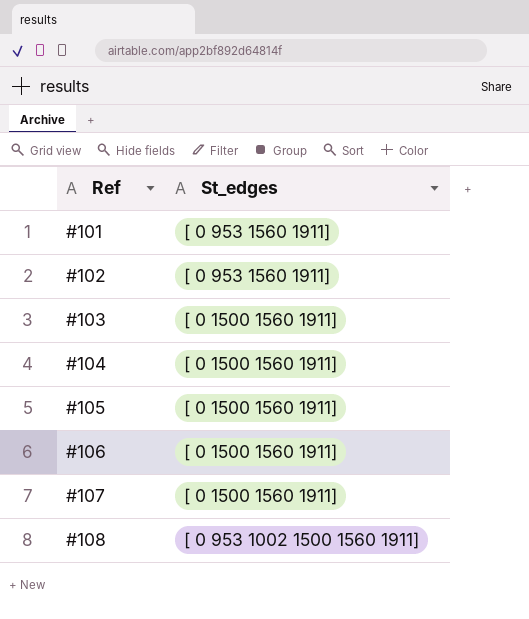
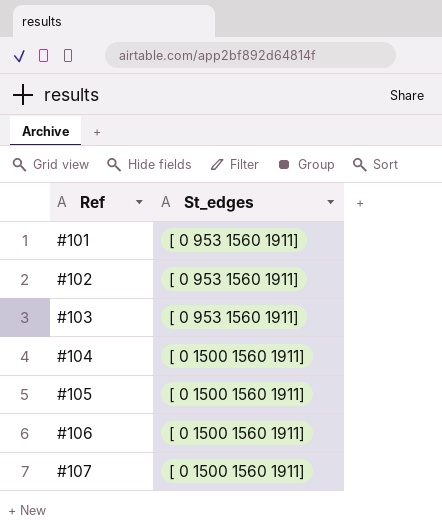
row #108: [ 0 953 1002 1500 1560 1911] -> none
#103 | St_edges: [ 0 1500 1560 1911] -> [ 0 953 1560 1911]

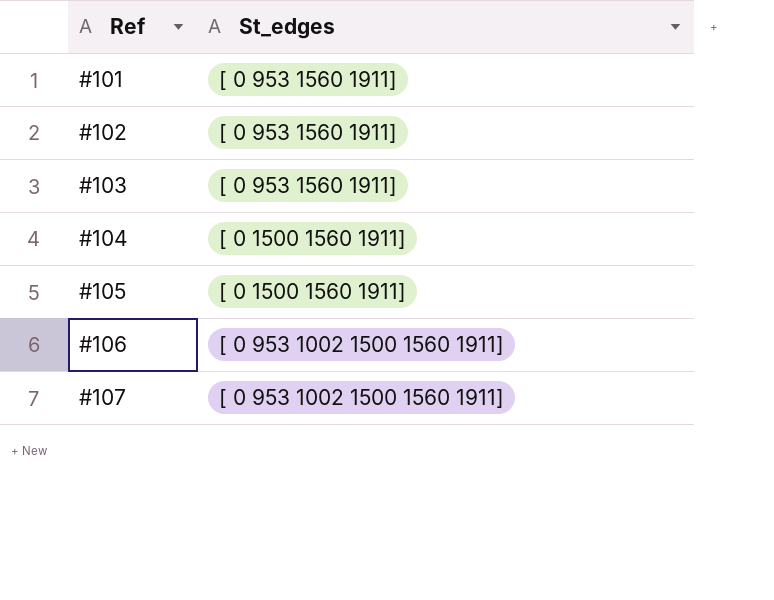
#106 | St_edges: [ 0 1500 1560 1911] -> [ 0 953 1002 1500 1560 1911]
#107 | St_edges: [ 0 1500 1560 1911] -> [ 0 953 1002 1500 1560 1911]

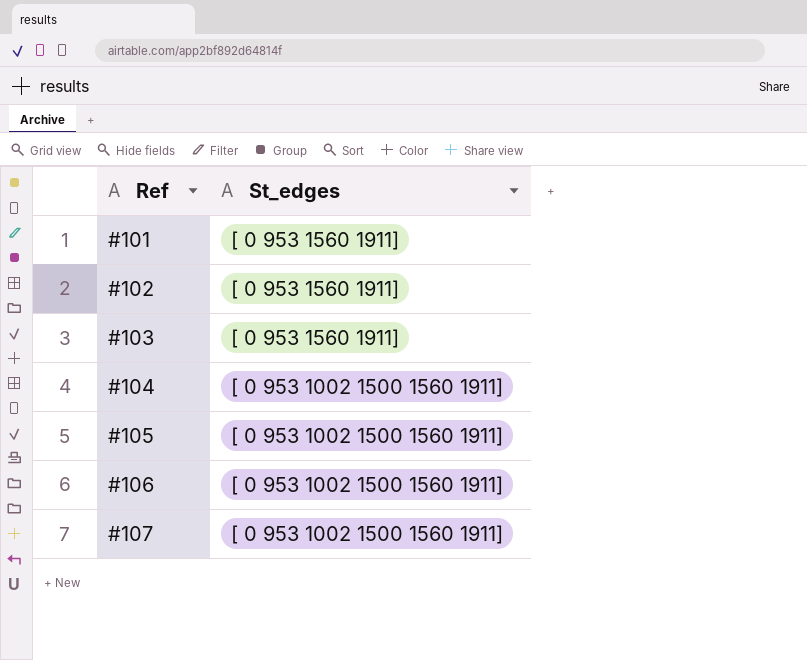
#104 | St_edges: [ 0 1500 1560 1911] -> [ 0 953 1002 1500 1560 1911]
#105 | St_edges: [ 0 1500 1560 1911] -> [ 0 953 1002 1500 1560 1911]

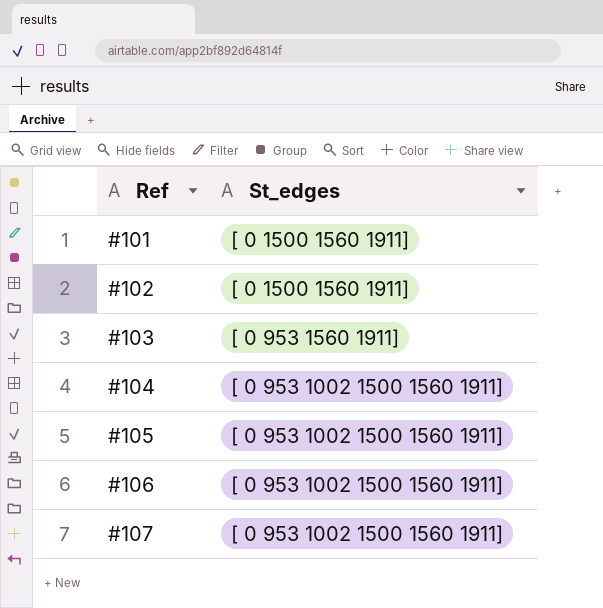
#101 | St_edges: [ 0 953 1560 1911] -> [ 0 1500 1560 1911]
#102 | St_edges: [ 0 953 1560 1911] -> [ 0 1500 1560 1911]

